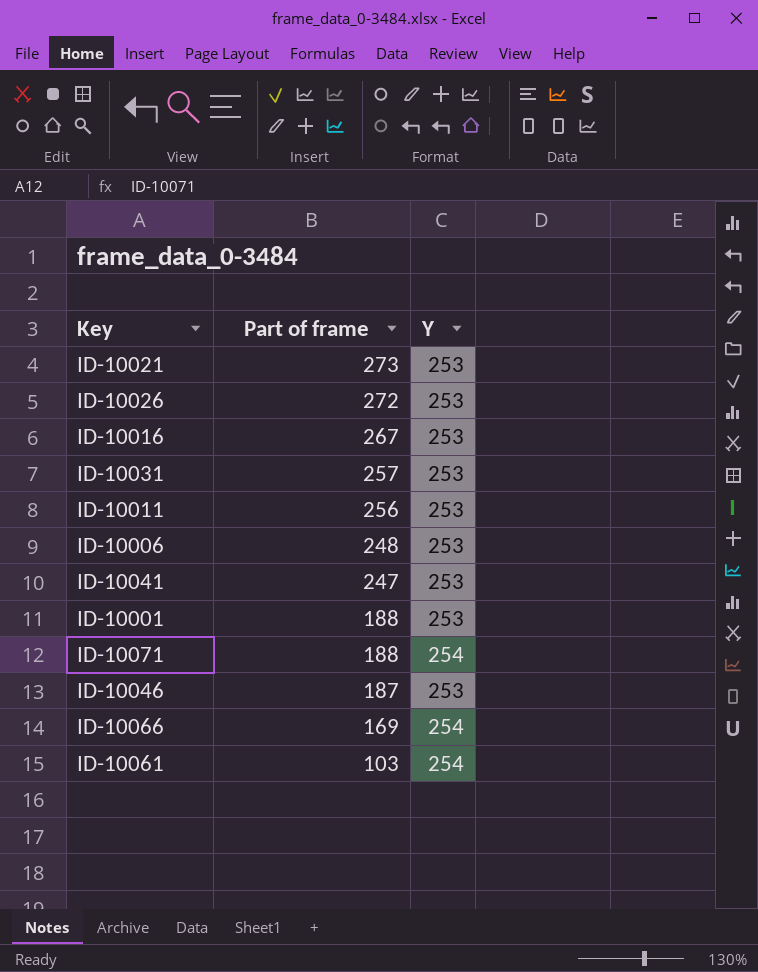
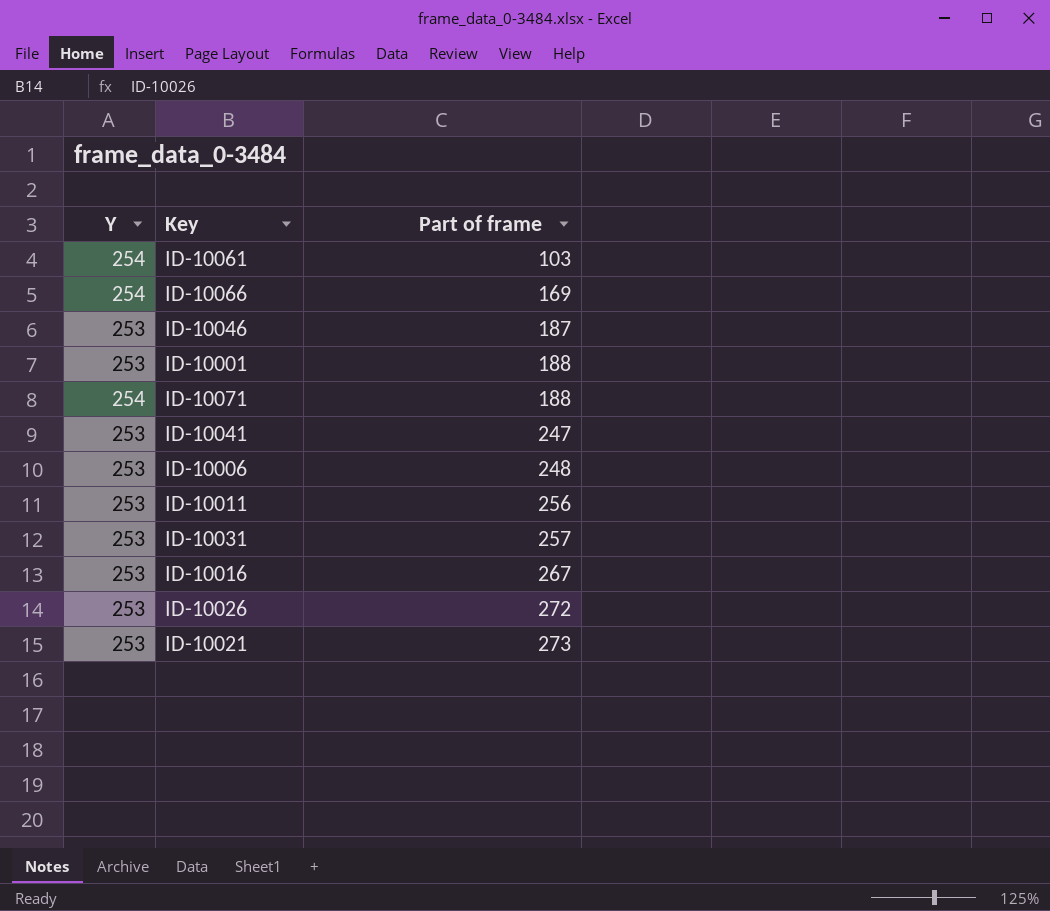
row order: Part of frame descending -> Part of frame ascending
column Y | position: 3 -> 1

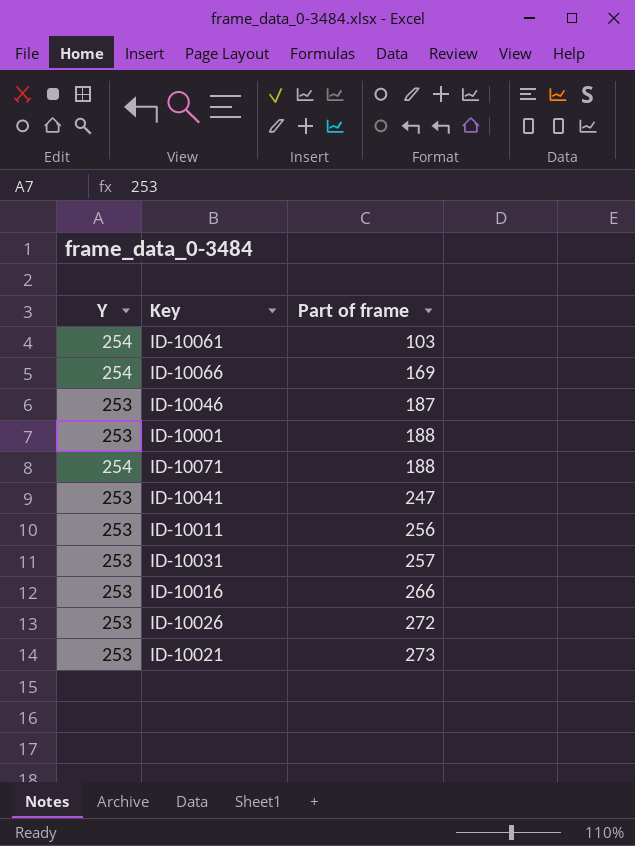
row ID-10006: 253 | 248 -> none
ID-10016 | Part of frame: 267 -> 266

